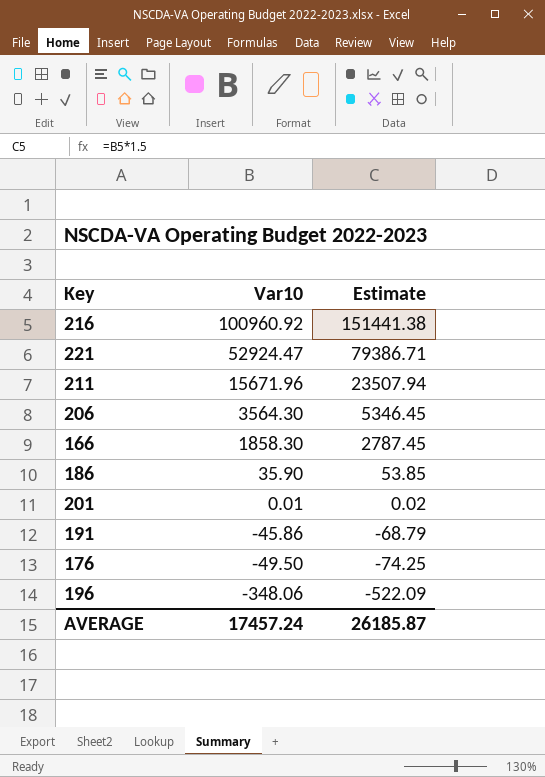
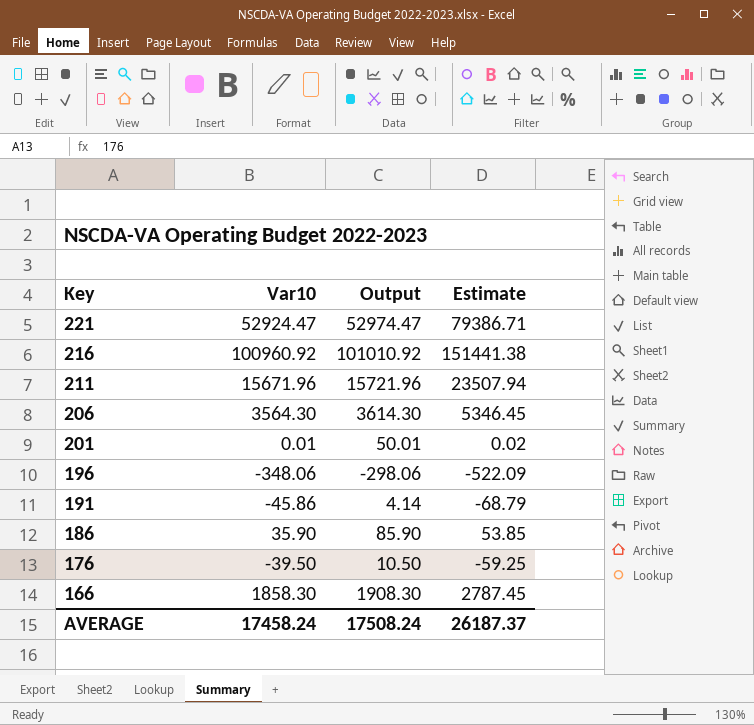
row order: Var10 descending -> Key descending
column Output | formula: none -> [Var10] + 50
176 | Var10: -49.50 -> -39.50
176 | Estimate: -74.25 -> -59.25
AVERAGE | Var10: 17457.24 -> 17458.24
AVERAGE | Estimate: 26185.87 -> 26187.37

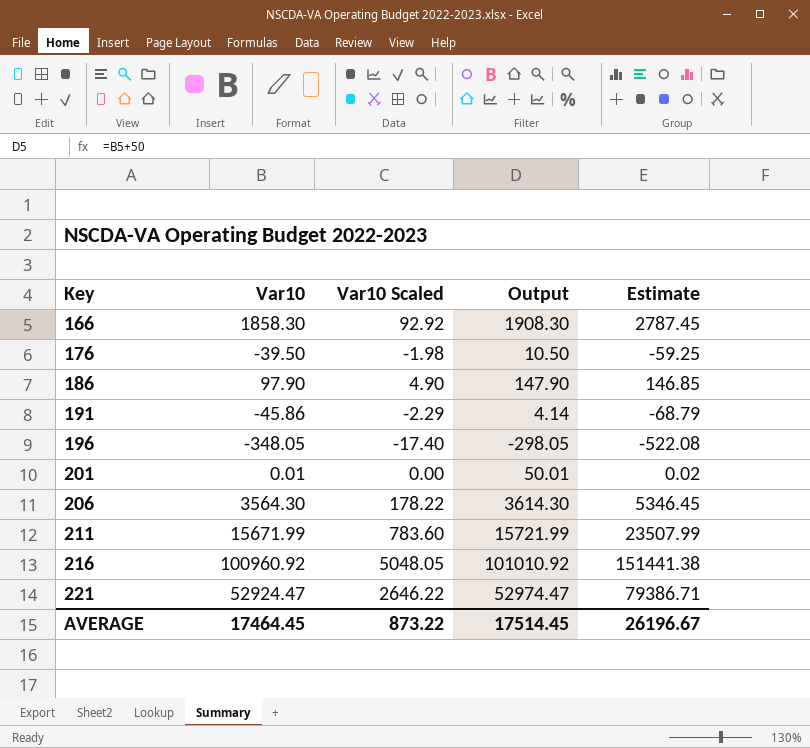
row order: Key descending -> Key ascending
column Var10 Scaled | formula: none -> [Var10] * 0.05
186 | Var10: 35.90 -> 97.90
186 | Output: 85.90 -> 147.90
186 | Estimate: 53.85 -> 146.85
196 | Var10: -348.06 -> -348.05
196 | Output: -298.06 -> -298.05
196 | Estimate: -522.09 -> -522.08
211 | Var10: 15671.96 -> 15671.99
211 | Output: 15721.96 -> 15721.99
211 | Estimate: 23507.94 -> 23507.99
AVERAGE | Var10: 17458.24 -> 17464.45
AVERAGE | Output: 17508.24 -> 17514.45
AVERAGE | Estimate: 26187.37 -> 26196.67

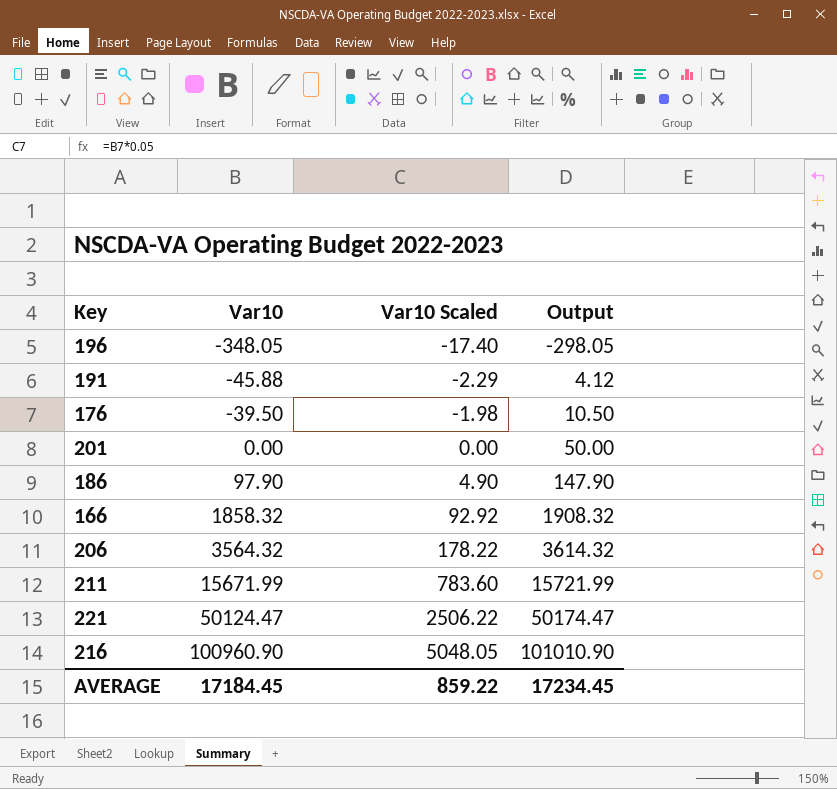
row order: Key ascending -> Var10 ascending
column Estimate | formula: [Var10] * 1.5 -> none
191 | Var10: -45.86 -> -45.88
191 | Output: 4.14 -> 4.12
201 | Var10: 0.01 -> 0.00
201 | Output: 50.01 -> 50.00
166 | Var10: 1858.30 -> 1858.32
166 | Output: 1908.30 -> 1908.32
206 | Var10: 3564.30 -> 3564.32
206 | Output: 3614.30 -> 3614.32
221 | Var10: 52924.47 -> 50124.47
221 | Var10 Scaled: 2646.22 -> 2506.22
221 | Output: 52974.47 -> 50174.47
216 | Var10: 100960.92 -> 100960.90
216 | Output: 101010.92 -> 101010.90
AVERAGE | Var10: 17464.45 -> 17184.45
AVERAGE | Var10 Scaled: 873.22 -> 859.22
AVERAGE | Output: 17514.45 -> 17234.45

